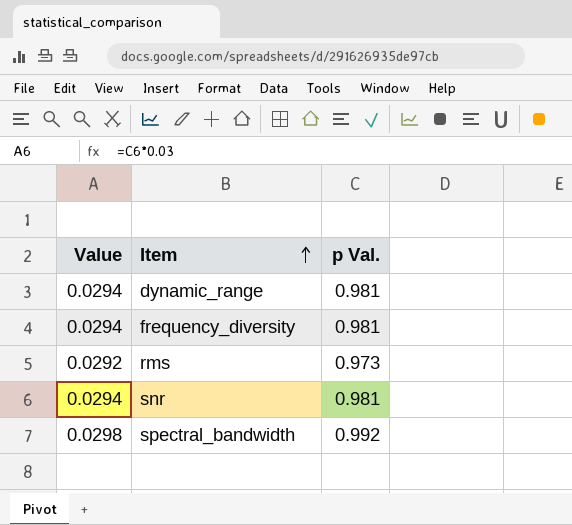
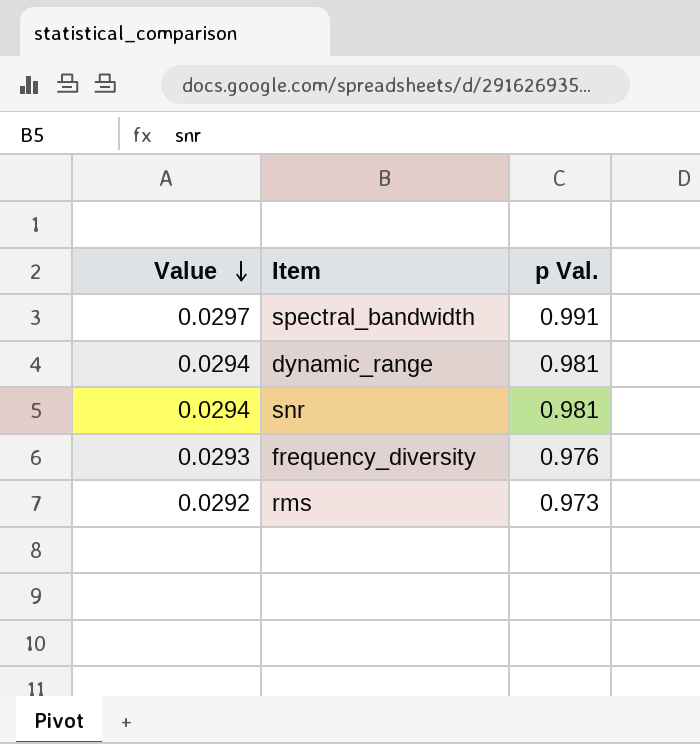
row order: Item ascending -> Value descending
spectral_bandwidth | Value: 0.0298 -> 0.0297
spectral_bandwidth | p Val.: 0.992 -> 0.991
frequency_diversity | Value: 0.0294 -> 0.0293
frequency_diversity | p Val.: 0.981 -> 0.976

